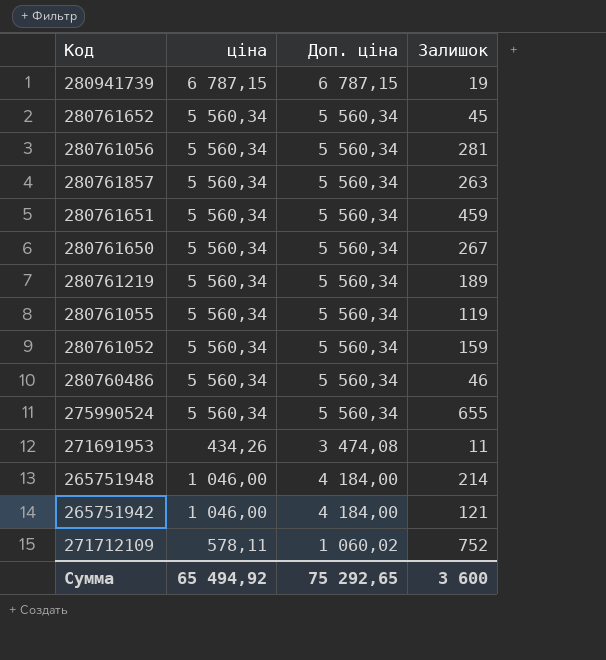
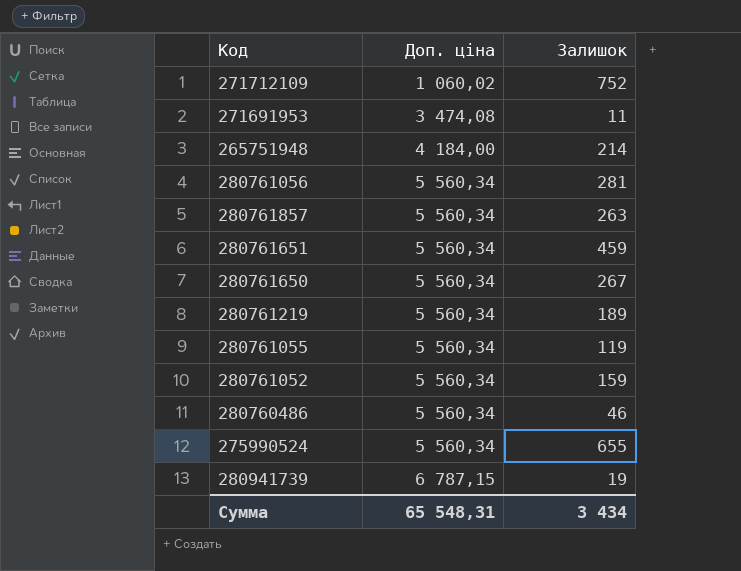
row order: none -> Доп. ціна ascending
column ціна | position: 2 -> none
row 280761652: 5 560,34 | 5 560,34 | 45 -> none
row 265751942: 1 046,00 | 4 184,00 | 121 -> none
Сумма | Доп. ціна: 75 292,65 -> 65 548,31
Сумма | Залишок: 3 600 -> 3 434

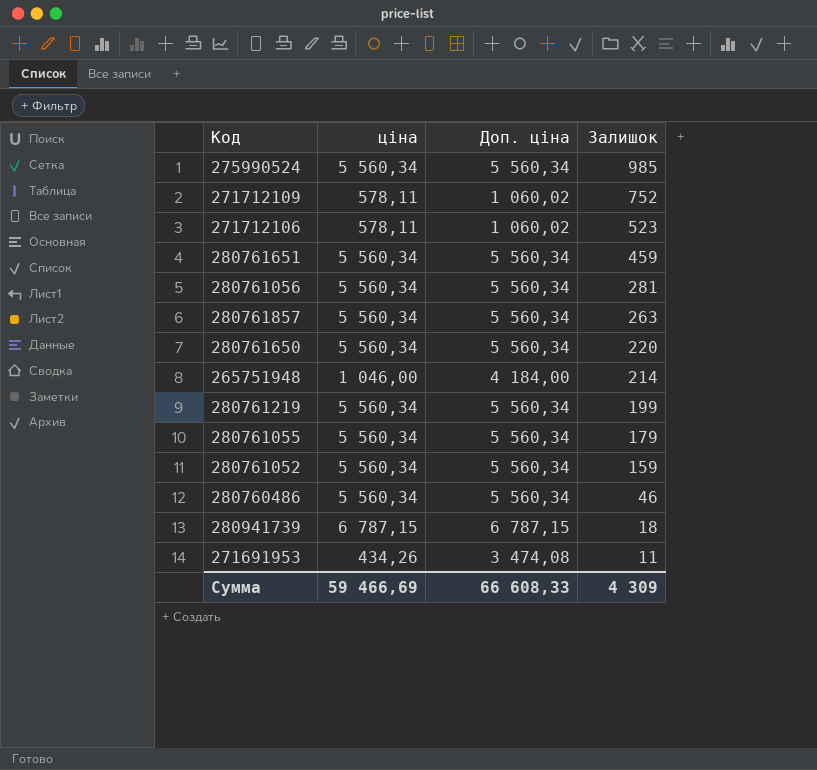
row order: Доп. ціна ascending -> Залишок descending
column ціна | position: none -> 2
275990524 | Залишок: 655 -> 985
row 271712106: none -> 578,11 | 1 060,02 | 523
280761650 | Залишок: 267 -> 220
280761219 | Залишок: 189 -> 199
280761055 | Залишок: 119 -> 179
280941739 | Залишок: 19 -> 18
Сумма | Доп. ціна: 65 548,31 -> 66 608,33
Сумма | Залишок: 3 434 -> 4 309

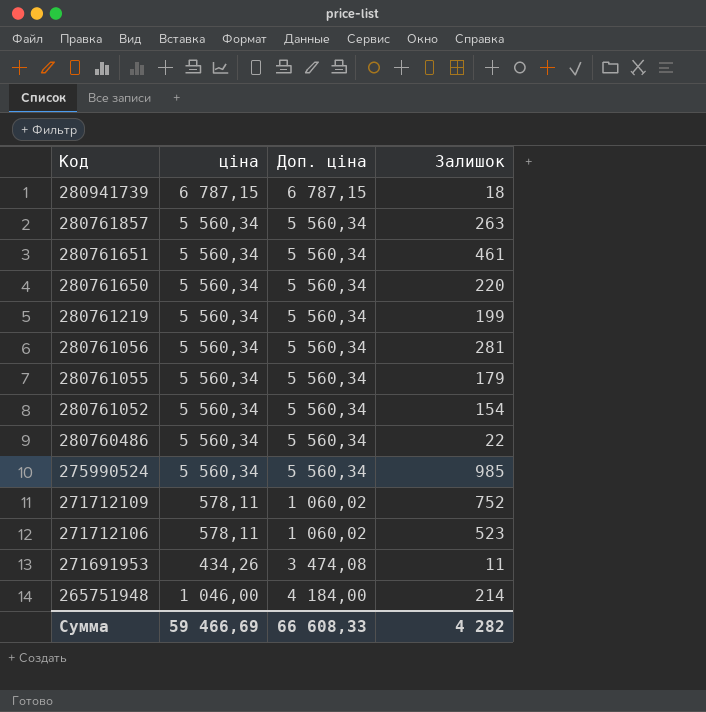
row order: Залишок descending -> Код descending
280761651 | Залишок: 459 -> 461
280761052 | Залишок: 159 -> 154
280760486 | Залишок: 46 -> 22
Сумма | Залишок: 4 309 -> 4 282

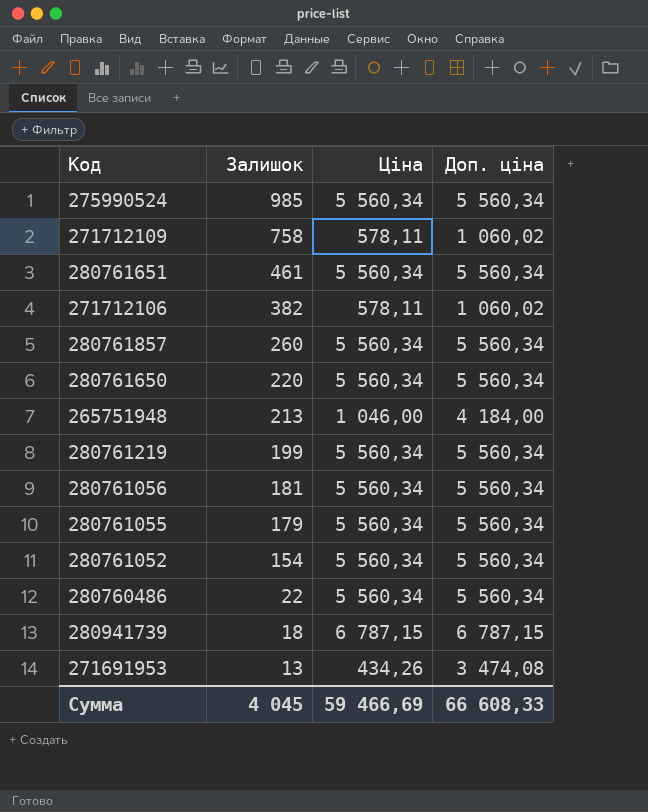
row order: Код descending -> Залишок descending
column Залишок | position: 4 -> 2
column name: ціна -> Ціна
271712109 | Залишок: 752 -> 758
271712106 | Залишок: 523 -> 382
280761857 | Залишок: 263 -> 260
265751948 | Залишок: 214 -> 213
280761056 | Залишок: 281 -> 181
271691953 | Залишок: 11 -> 13
Сумма | Залишок: 4 282 -> 4 045

